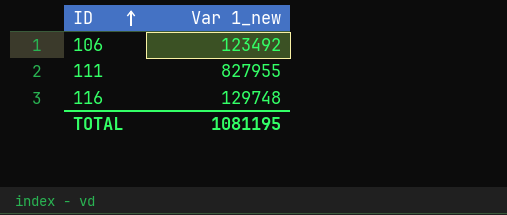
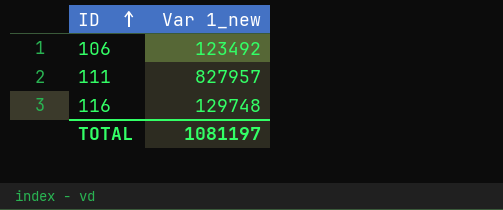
111 | Var 1_new: 827955 -> 827957
TOTAL | Var 1_new: 1081195 -> 1081197

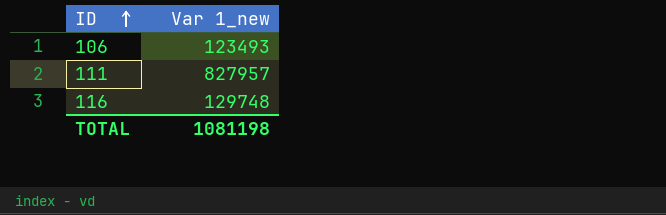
106 | Var 1_new: 123492 -> 123493
TOTAL | Var 1_new: 1081197 -> 1081198

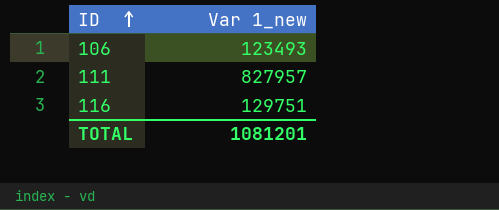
116 | Var 1_new: 129748 -> 129751
TOTAL | Var 1_new: 1081198 -> 1081201

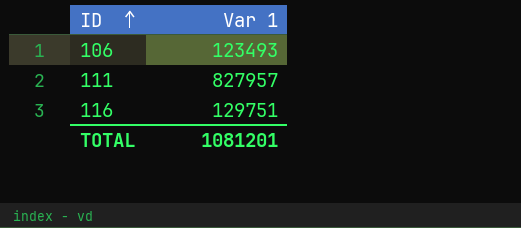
column name: Var 1_new -> Var 1

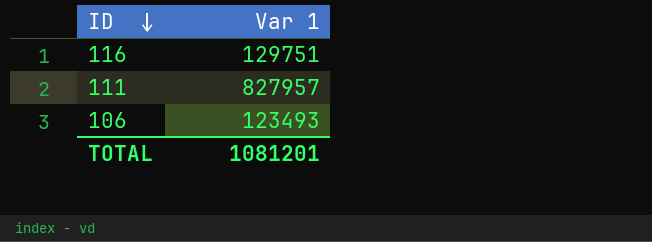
row order: ID ascending -> ID descending

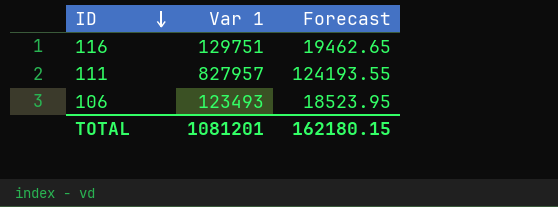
column Forecast | formula: none -> [Var 1] * 0.15

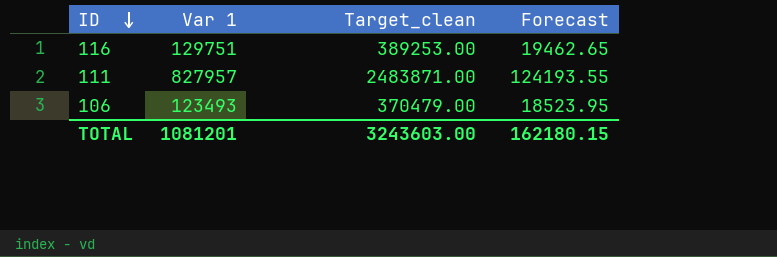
column Target_clean | formula: none -> [Var 1] * 3

